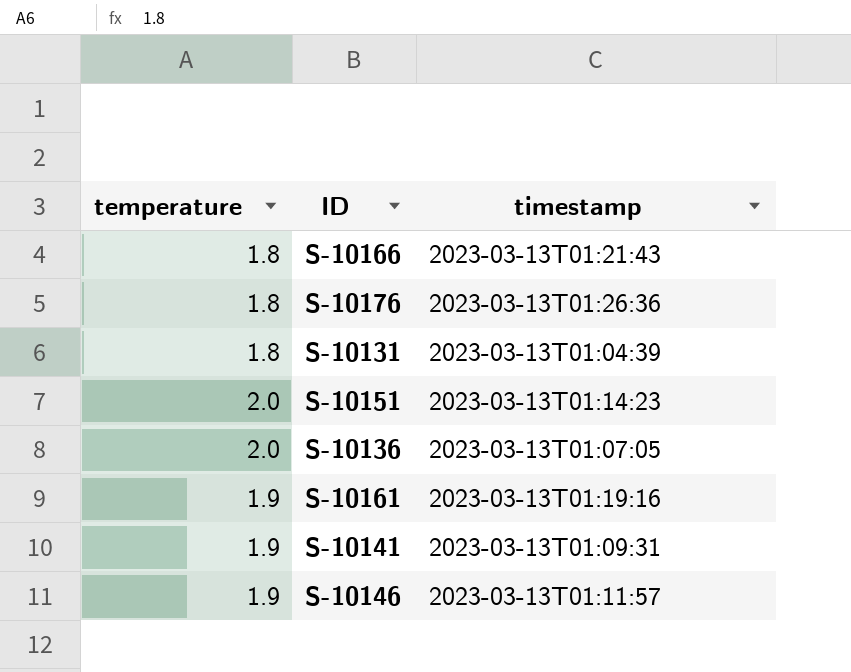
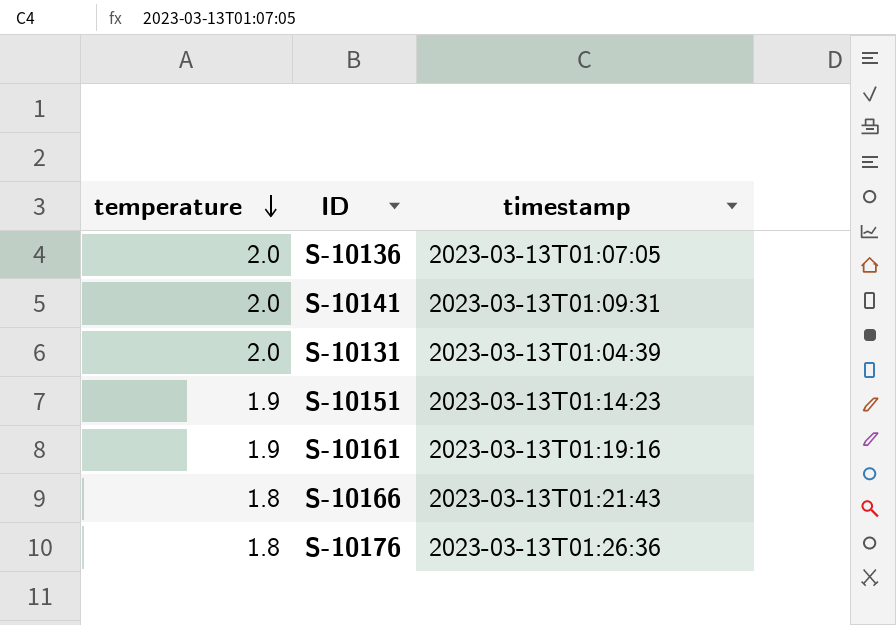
row order: none -> temperature descending
row S-10146: 1.9 | 2023-03-13T01:11:57 -> none
S-10141 | temperature: 1.9 -> 2.0
S-10131 | temperature: 1.8 -> 2.0
S-10151 | temperature: 2.0 -> 1.9

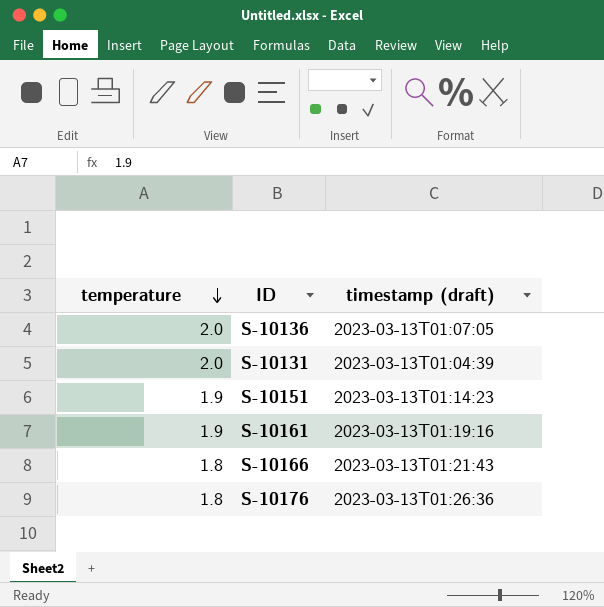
column name: timestamp -> timestamp (draft)
row S-10141: 2.0 | 2023-03-13T01:09:31 -> none

